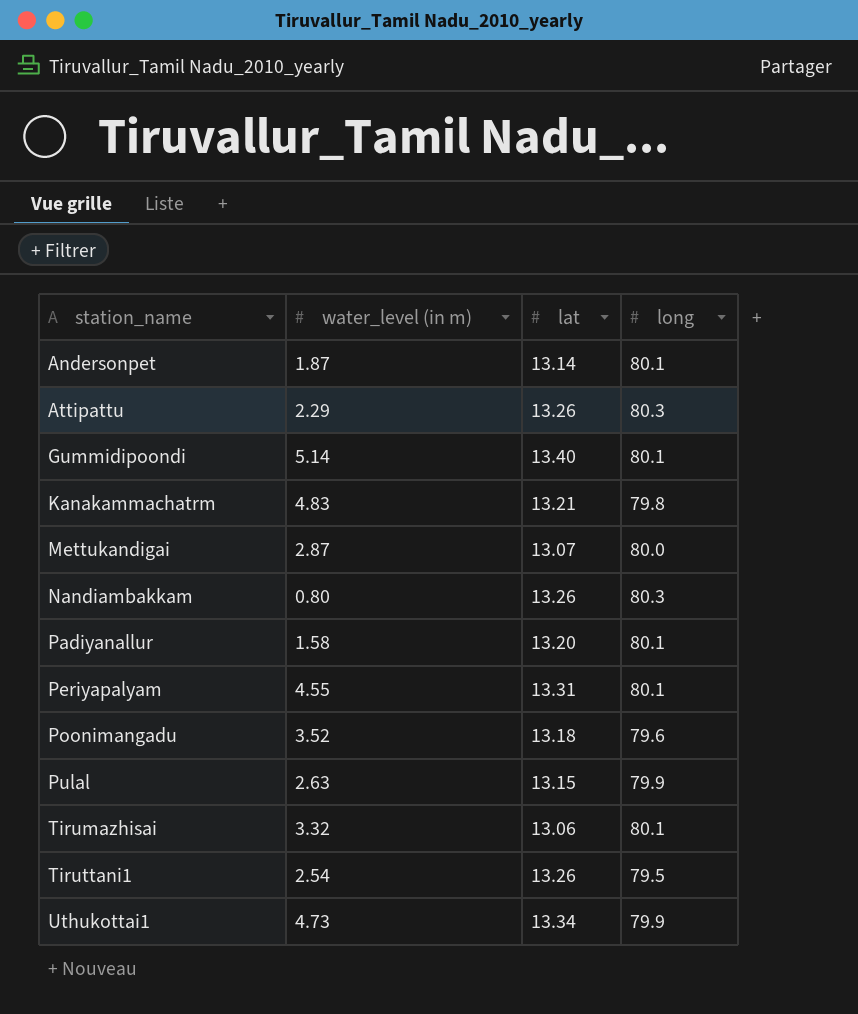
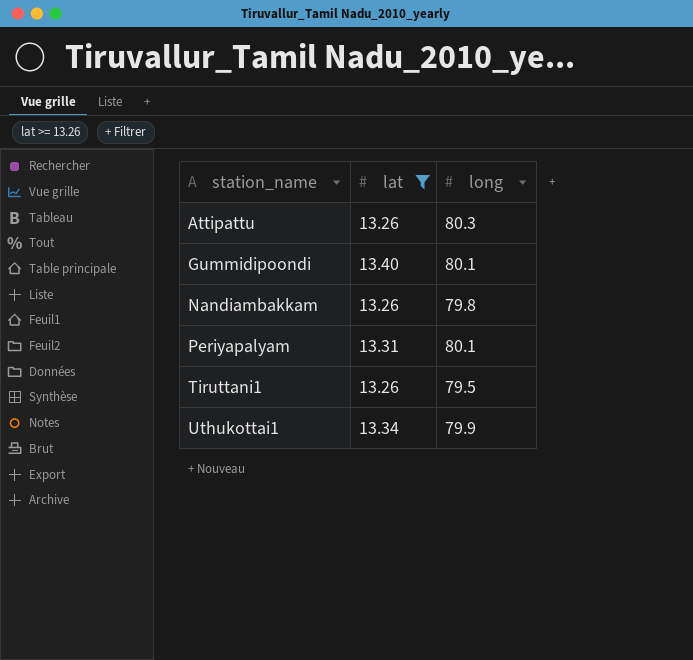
filter: none -> lat >= 13.26
column water_level (in m) | position: 2 -> none
Nandiambakkam | long: 80.3 -> 79.8

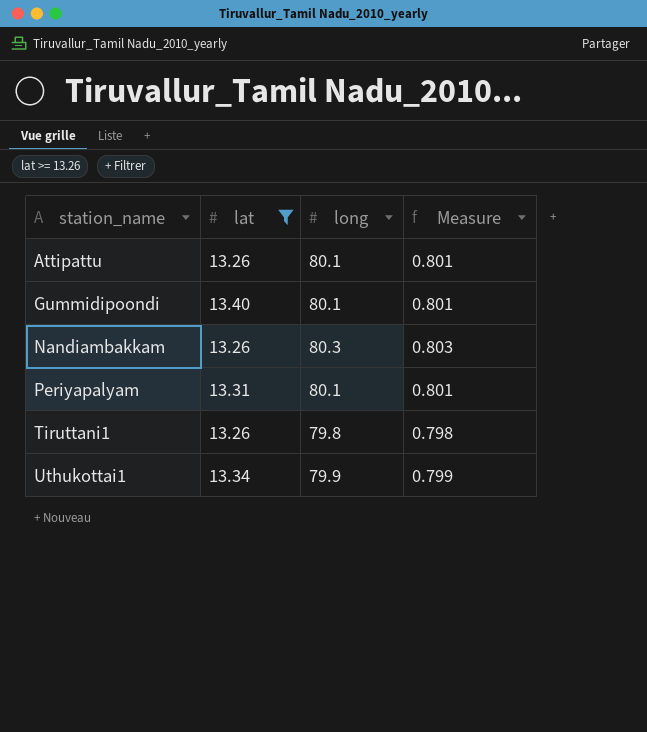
column Measure | formula: none -> [long] * 0.01
Attipattu | long: 80.3 -> 80.1
Nandiambakkam | long: 79.8 -> 80.3
Tiruttani1 | long: 79.5 -> 79.8

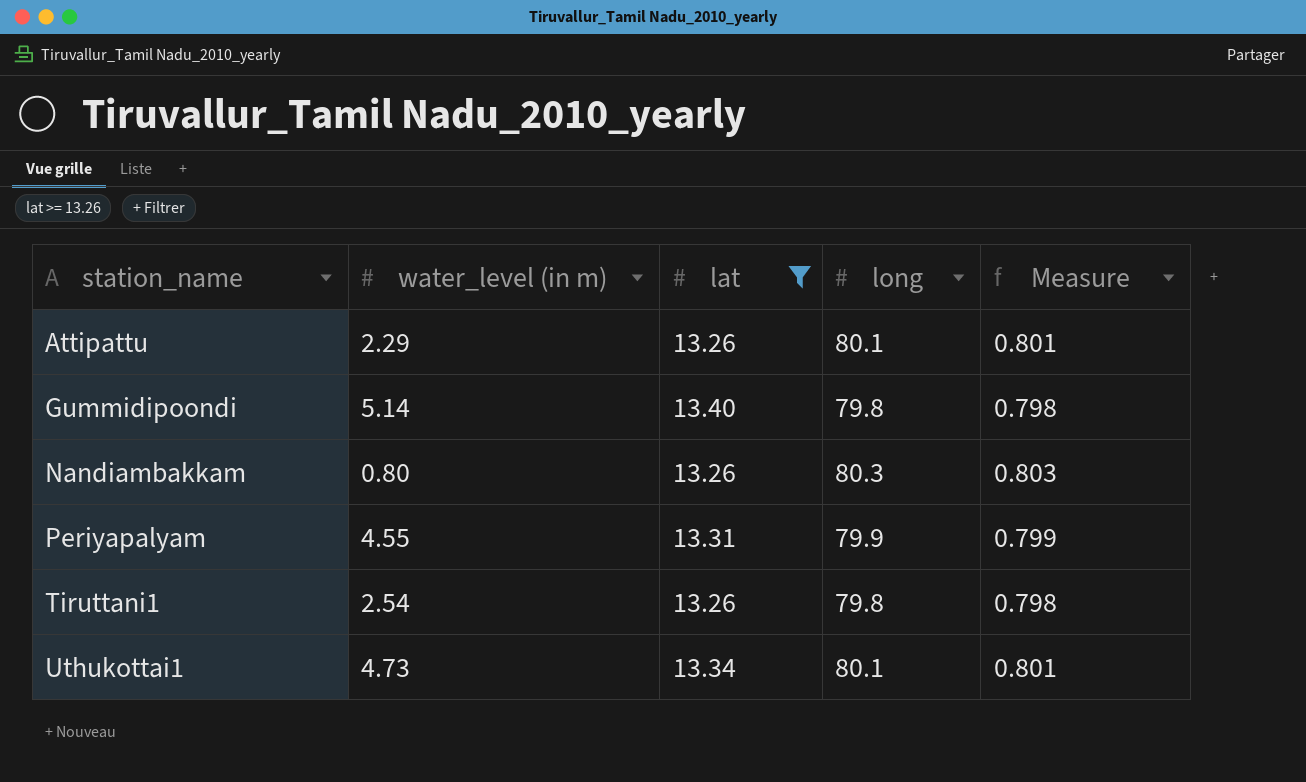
column water_level (in m) | position: none -> 2
Gummidipoondi | long: 80.1 -> 79.8
Gummidipoondi | Measure: 0.801 -> 0.798
Periyapalyam | long: 80.1 -> 79.9
Periyapalyam | Measure: 0.801 -> 0.799
Uthukottai1 | long: 79.9 -> 80.1
Uthukottai1 | Measure: 0.799 -> 0.801

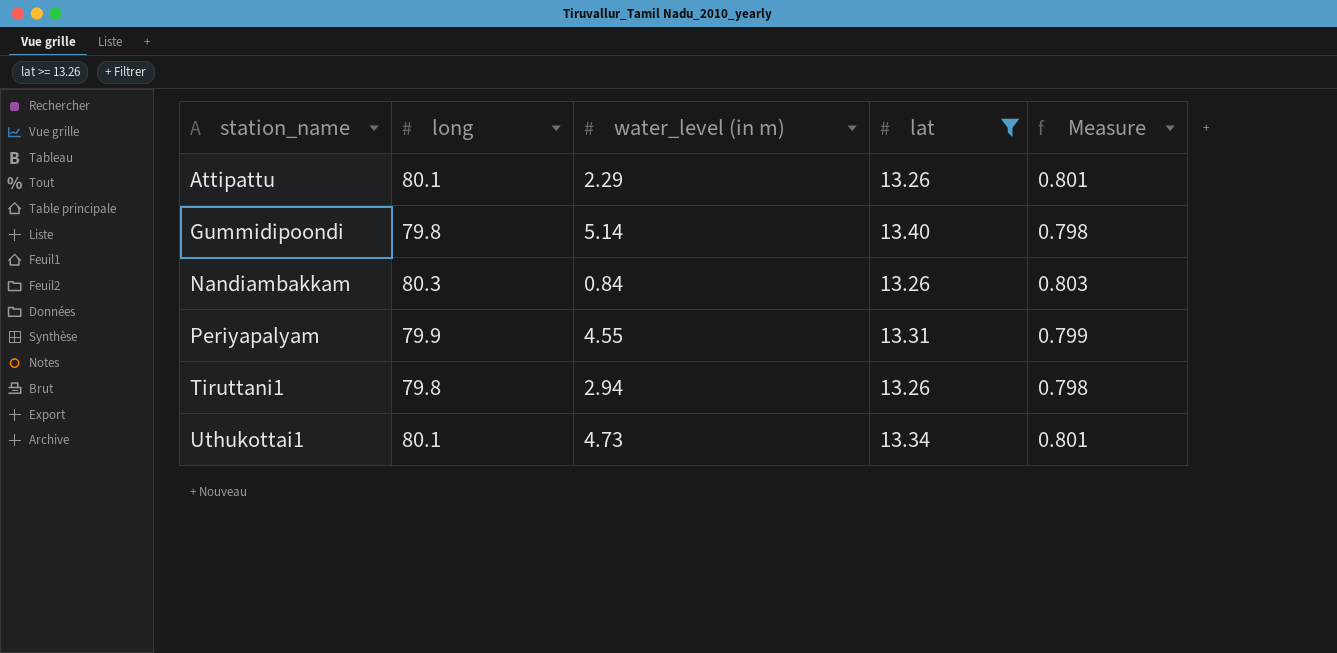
column long | position: 4 -> 2
Nandiambakkam | water_level (in m): 0.80 -> 0.84
Tiruttani1 | water_level (in m): 2.54 -> 2.94

